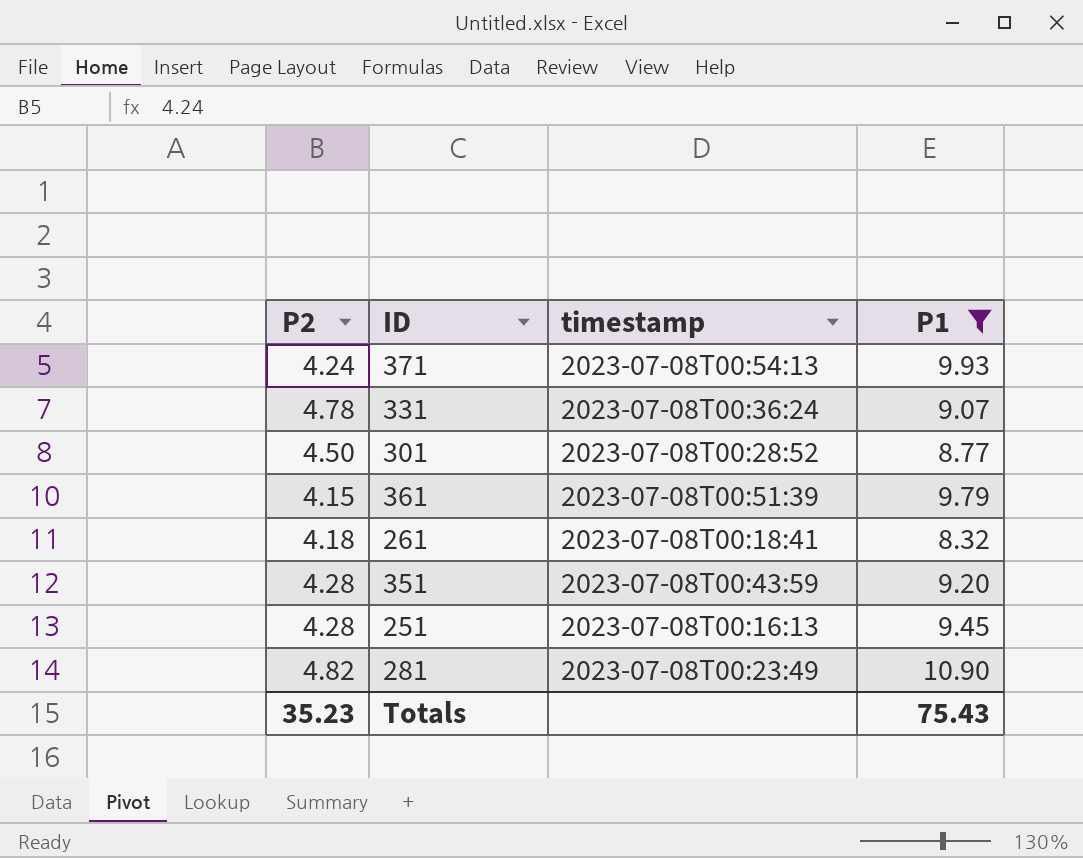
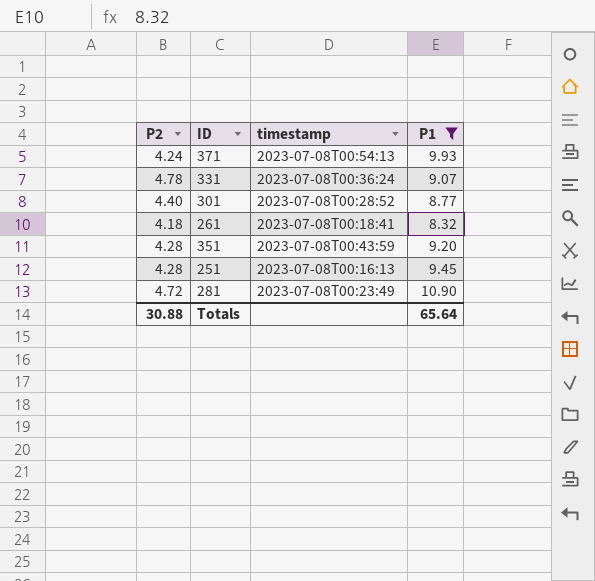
row 361: 4.15 | 2023-07-08T00:51:39 | 9.79 -> none
301 | P2: 4.50 -> 4.40
281 | P2: 4.82 -> 4.72
Totals | P2: 35.23 -> 30.88
Totals | P1: 75.43 -> 65.64

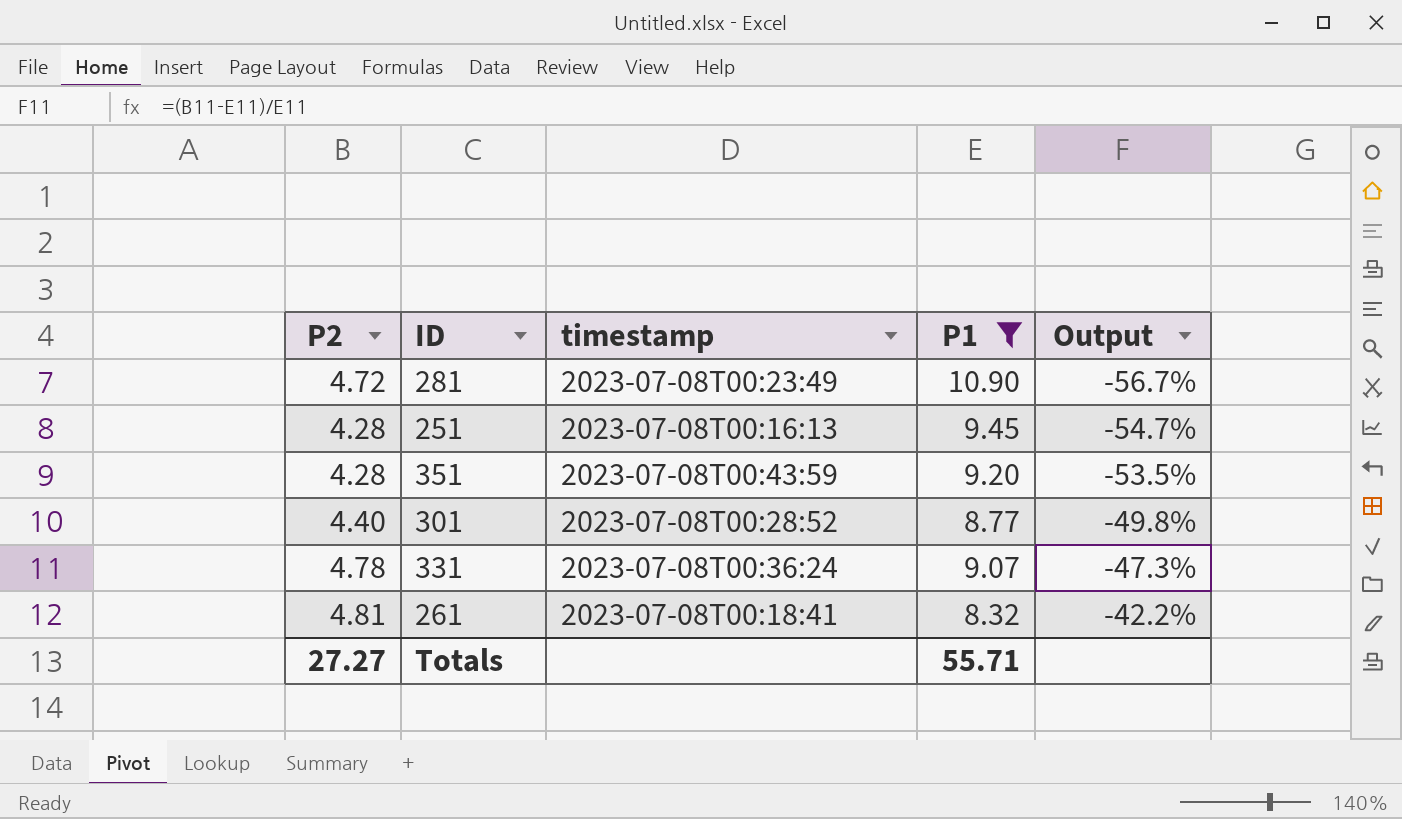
row order: none -> Output ascending
column Output | formula: none -> ([P2] - [P1]) / [P1]
row 371: 4.24 | 2023-07-08T00:54:13 | 9.93 -> none
261 | P2: 4.18 -> 4.81
Totals | P2: 30.88 -> 27.27
Totals | P1: 65.64 -> 55.71

